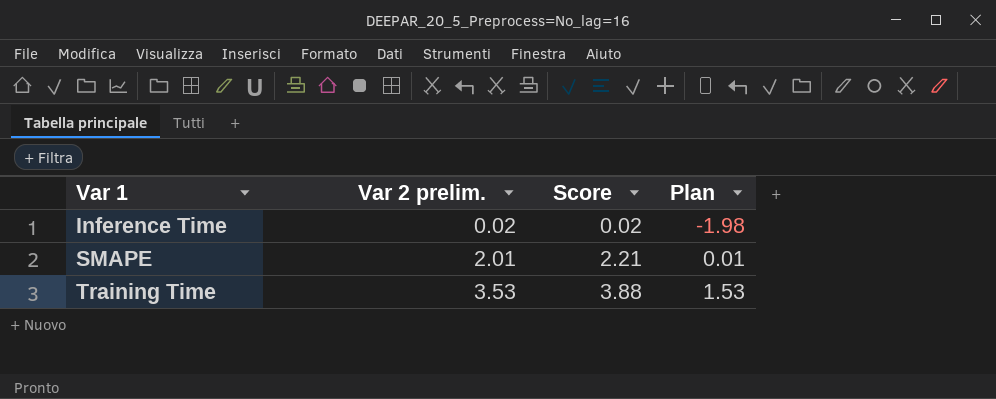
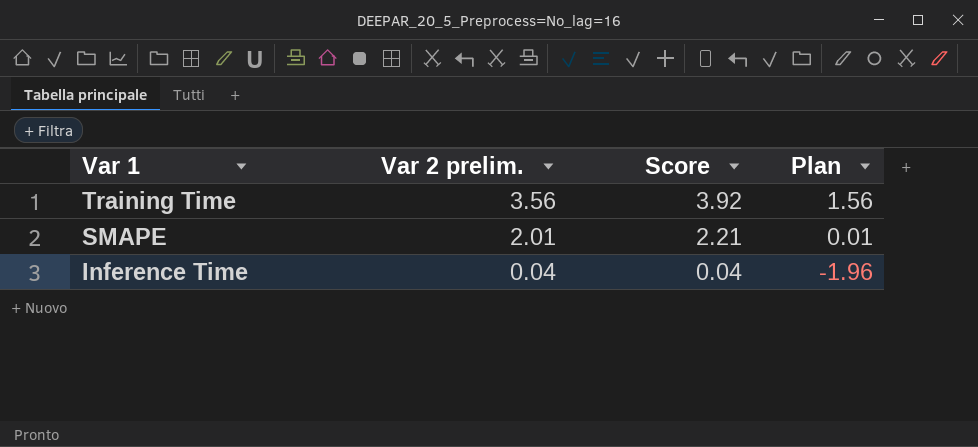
row order: Var 1 ascending -> Var 1 descending
Training Time | Var 2 prelim.: 3.53 -> 3.56
Training Time | Score: 3.88 -> 3.92
Training Time | Plan: 1.53 -> 1.56
Inference Time | Var 2 prelim.: 0.02 -> 0.04
Inference Time | Score: 0.02 -> 0.04
Inference Time | Plan: -1.98 -> -1.96

